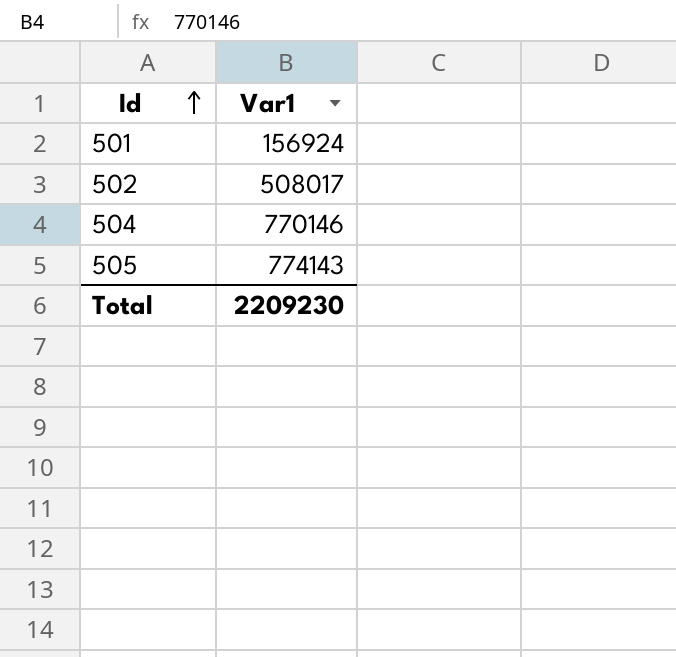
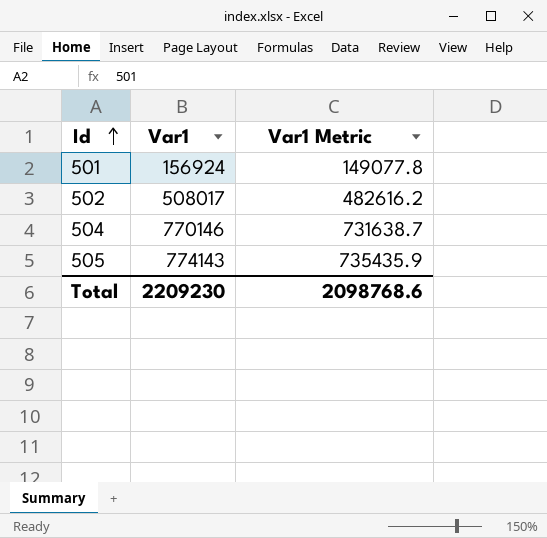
column Var1 Metric | formula: none -> [Var1] * 0.95

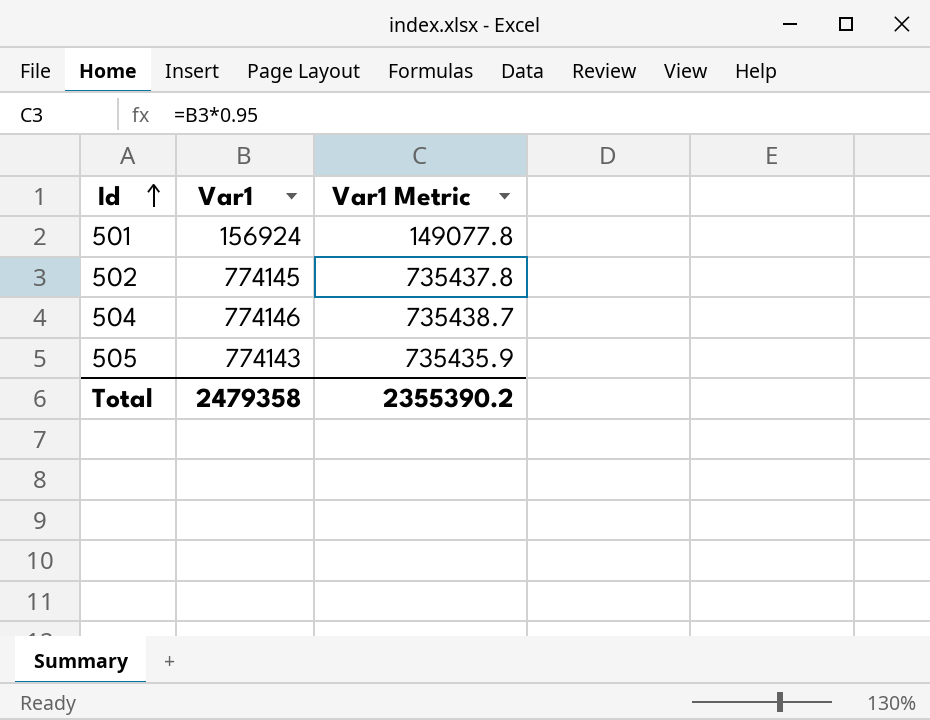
502 | Var1: 508017 -> 774145
502 | Var1 Metric: 482616.2 -> 735437.8
504 | Var1: 770146 -> 774146
504 | Var1 Metric: 731638.7 -> 735438.7
Total | Var1: 2209230 -> 2479358
Total | Var1 Metric: 2098768.6 -> 2355390.2

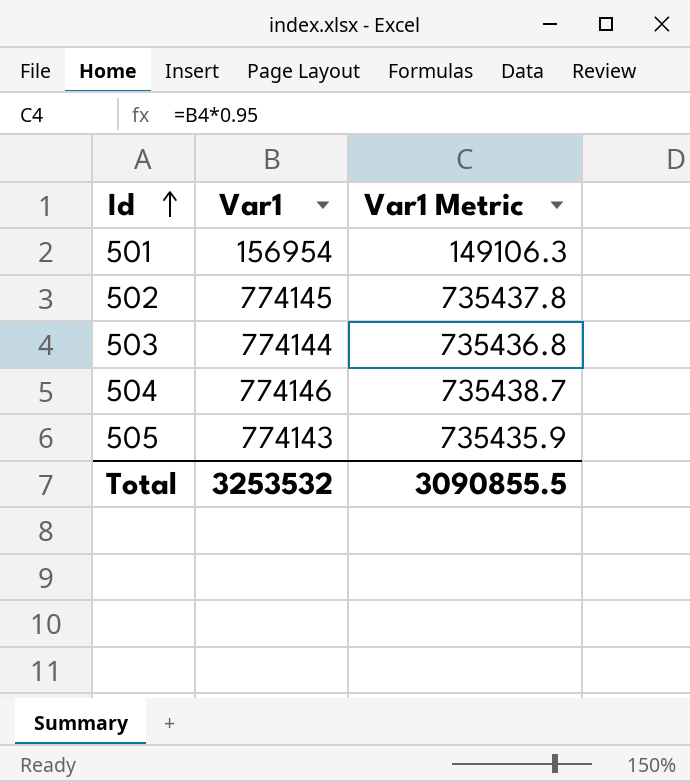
501 | Var1: 156924 -> 156954
501 | Var1 Metric: 149077.8 -> 149106.3
row 503: none -> 774144 | 735436.8
Total | Var1: 2479358 -> 3253532
Total | Var1 Metric: 2355390.2 -> 3090855.5

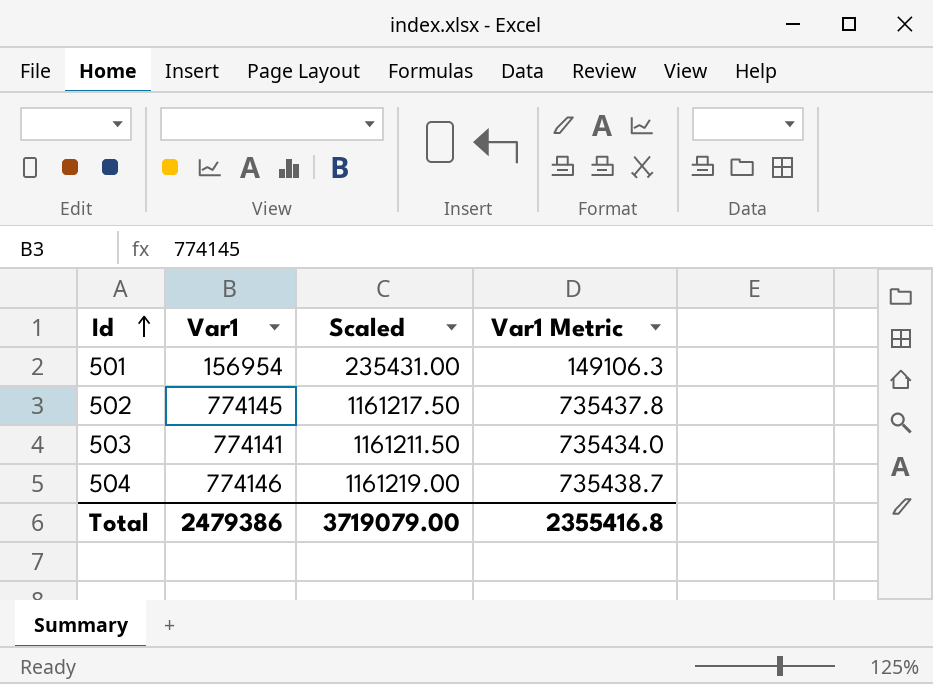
column Scaled | formula: none -> [Var1] * 1.5
row 505: 774143 | 735435.9 -> none
503 | Var1: 774144 -> 774141
503 | Var1 Metric: 735436.8 -> 735434.0
Total | Var1: 3253532 -> 2479386
Total | Var1 Metric: 3090855.5 -> 2355416.8

